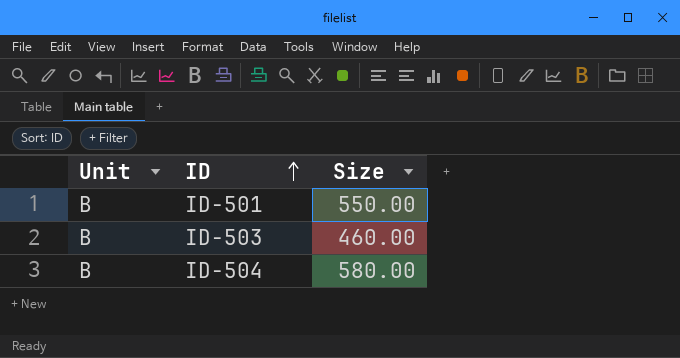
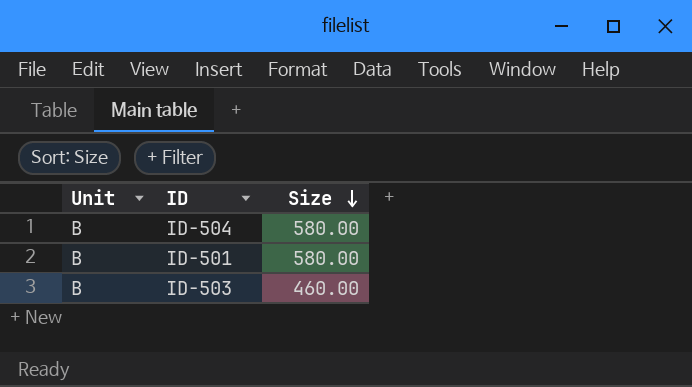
row order: ID ascending -> Size descending
ID-501 | Size: 550.00 -> 580.00

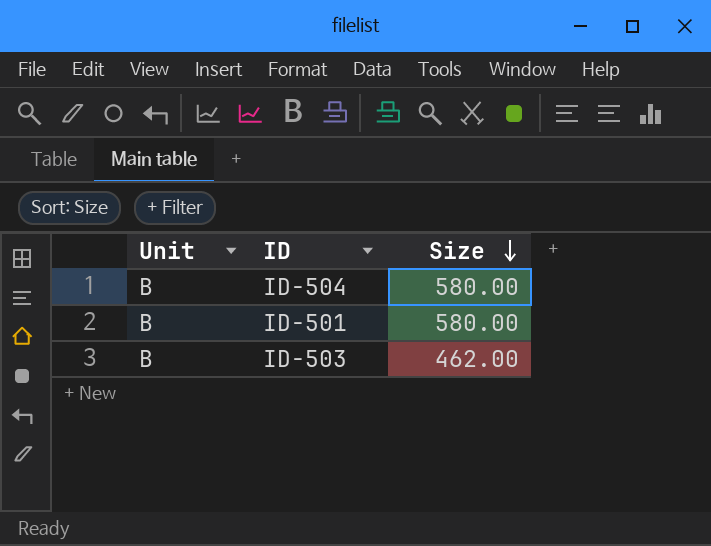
ID-503 | Size: 460.00 -> 462.00

